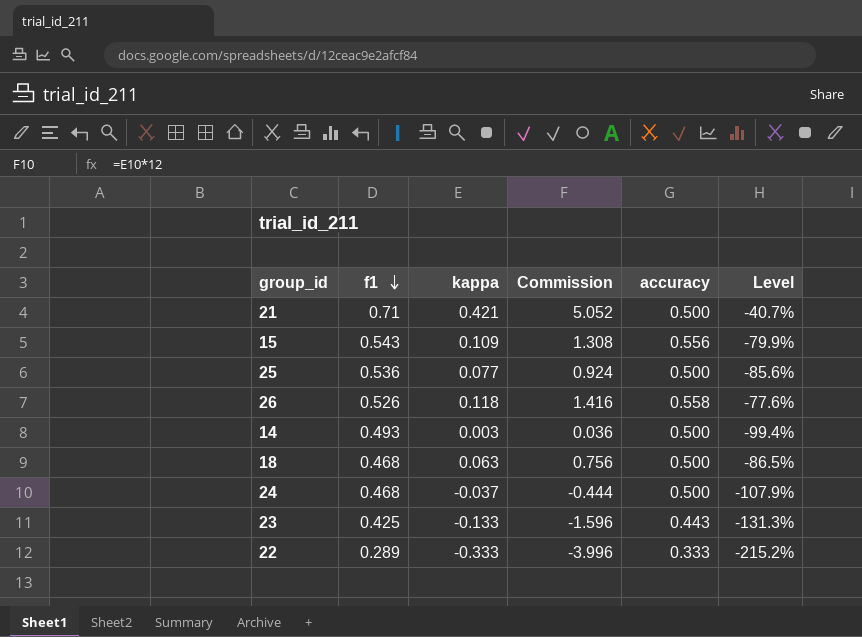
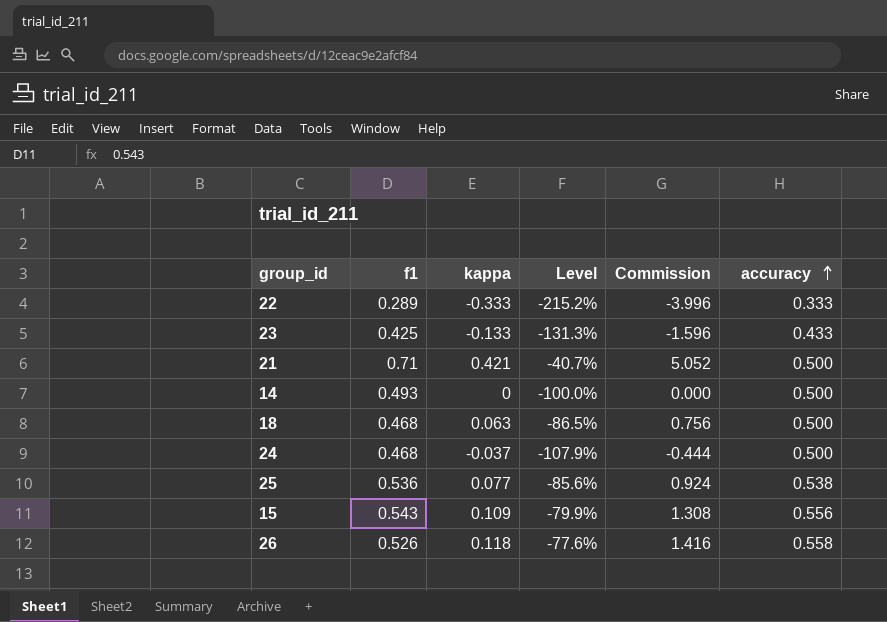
row order: f1 descending -> accuracy ascending
column Level | position: 6 -> 4
23 | accuracy: 0.443 -> 0.433
14 | kappa: 0.003 -> 0
14 | Level: -99.4% -> -100.0%
14 | Commission: 0.036 -> 0.000
25 | accuracy: 0.500 -> 0.538

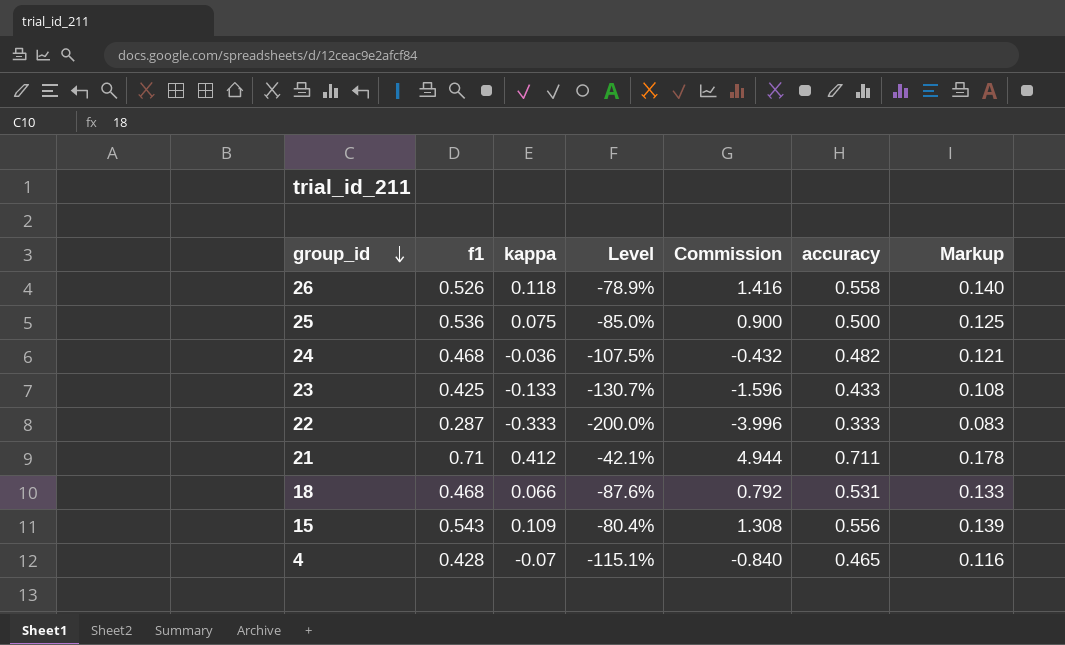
row order: accuracy ascending -> group_id descending
column Level | formula: ([kappa] - [f1]) / [f1] -> ([kappa] - [accuracy]) / [accuracy]
column Markup | formula: none -> [accuracy] * 0.25
row 14: 0.493 | 0 | -100.0% | 0.000 | 0.500 -> none
25 | kappa: 0.077 -> 0.075
25 | Commission: 0.924 -> 0.900
25 | accuracy: 0.538 -> 0.500
24 | kappa: -0.037 -> -0.036
24 | Commission: -0.444 -> -0.432
24 | accuracy: 0.500 -> 0.482
22 | f1: 0.289 -> 0.287
21 | kappa: 0.421 -> 0.412
21 | Commission: 5.052 -> 4.944
21 | accuracy: 0.500 -> 0.711
18 | kappa: 0.063 -> 0.066
18 | Commission: 0.756 -> 0.792
18 | accuracy: 0.500 -> 0.531
row 4: none -> 0.428 | -0.07 | -115.1% | -0.840 | 0.465 | 0.116

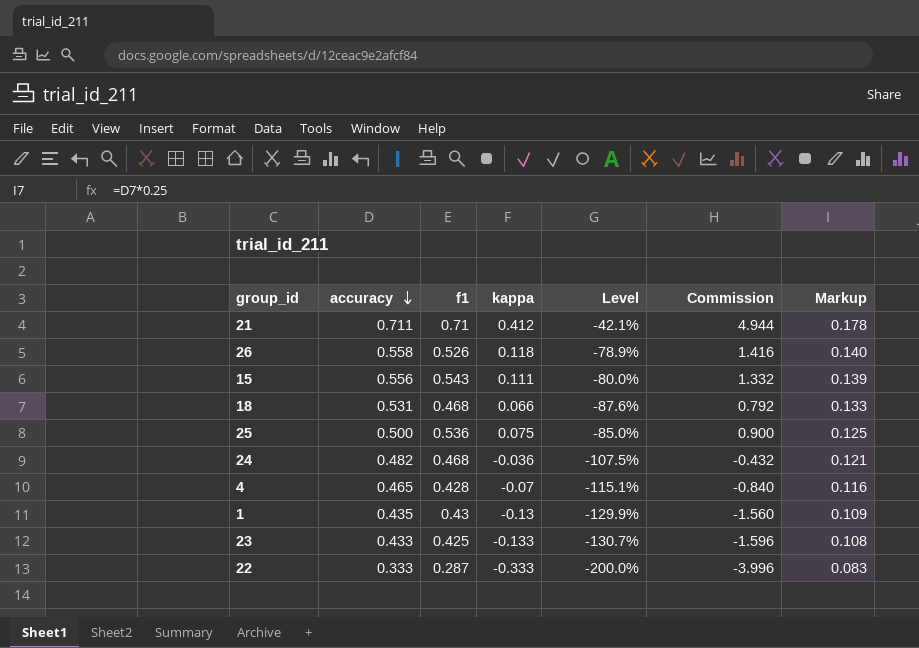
row order: group_id descending -> accuracy descending
column accuracy | position: 6 -> 2
15 | kappa: 0.109 -> 0.111
15 | Level: -80.4% -> -80.0%
15 | Commission: 1.308 -> 1.332
row 1: none -> 0.435 | 0.43 | -0.13 | -129.9% | -1.560 | 0.109

